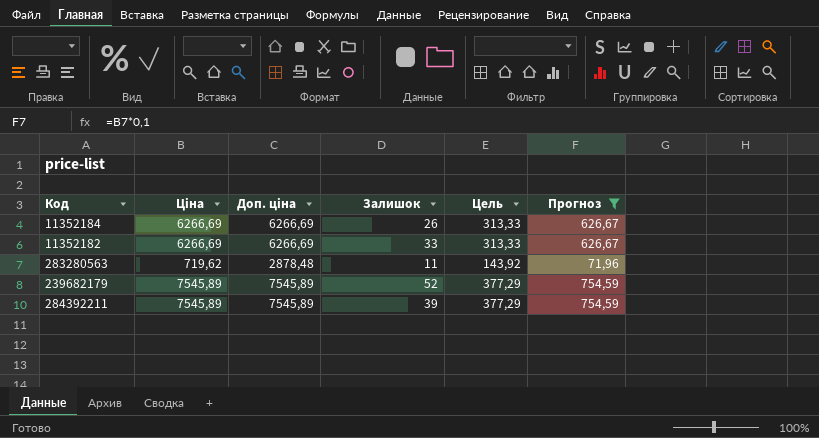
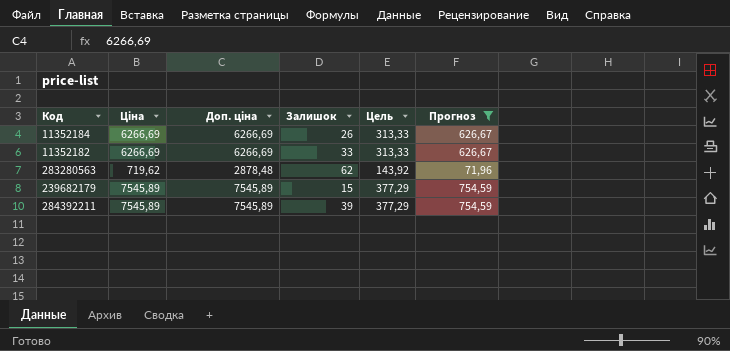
283280563 | Залишок: 11 -> 62
239682179 | Залишок: 52 -> 15

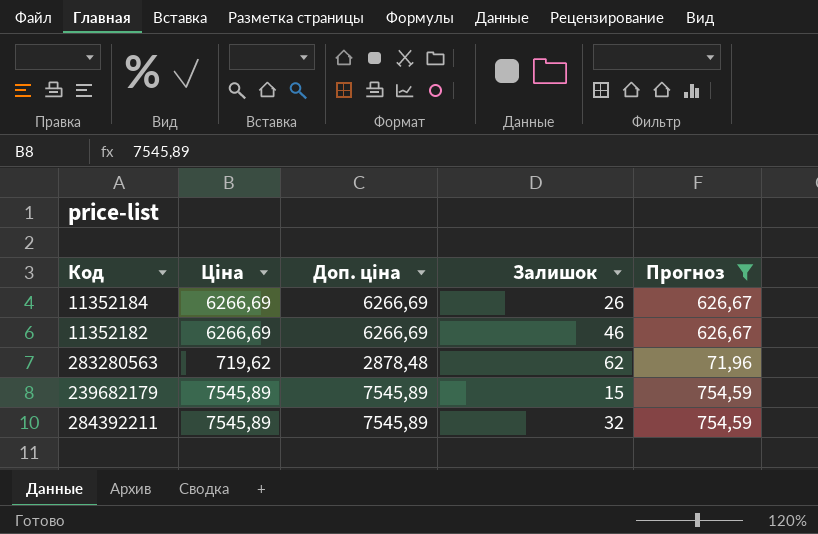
column Цель | formula: [Доп. ціна] * 0,05 -> none
11352182 | Залишок: 33 -> 46
284392211 | Залишок: 39 -> 32

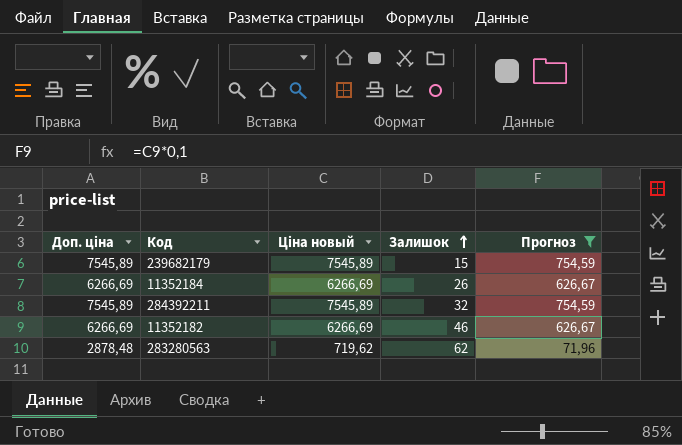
row order: none -> Залишок ascending
column Доп. ціна | position: 3 -> 1
column name: Ціна -> Ціна новый

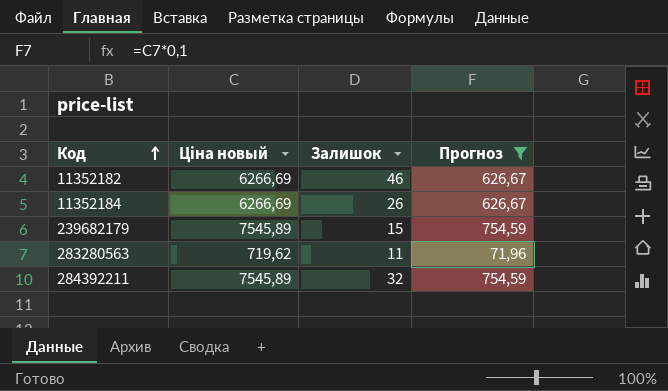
row order: Залишок ascending -> Код ascending
column Доп. ціна | position: 1 -> none
283280563 | Залишок: 62 -> 11

